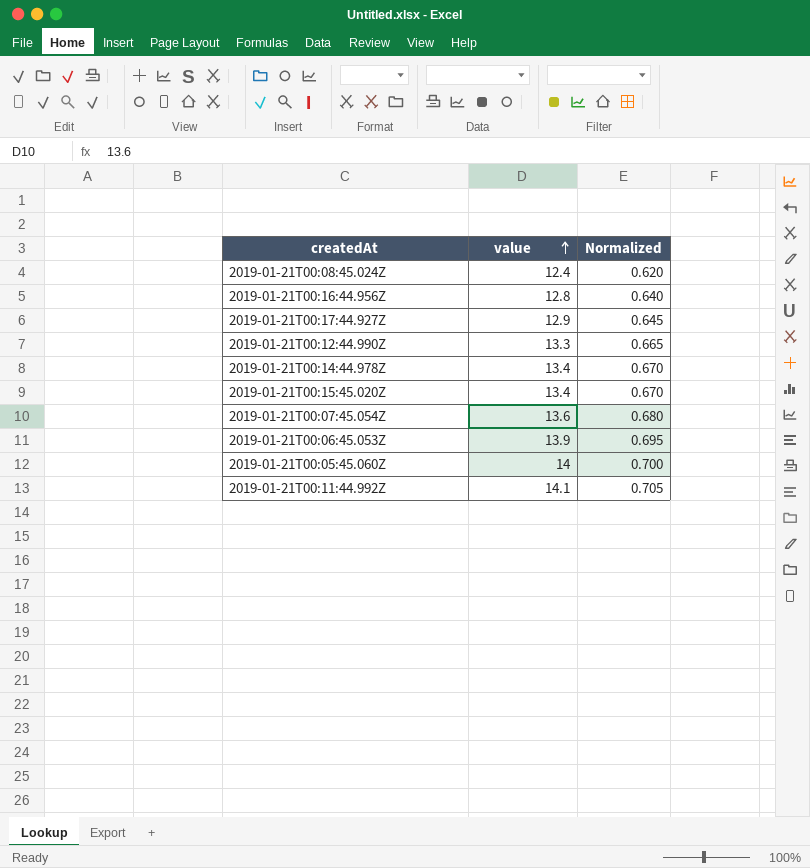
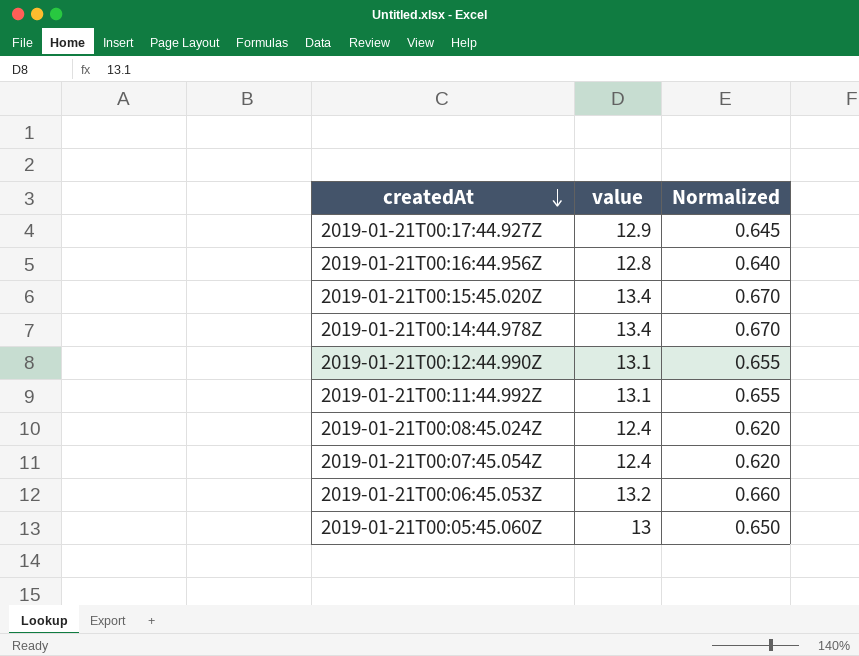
row order: value ascending -> createdAt descending
2019-01-21T00:12:44.990Z | value: 13.3 -> 13.1
2019-01-21T00:12:44.990Z | Normalized: 0.665 -> 0.655
2019-01-21T00:11:44.992Z | value: 14.1 -> 13.1
2019-01-21T00:11:44.992Z | Normalized: 0.705 -> 0.655
2019-01-21T00:07:45.054Z | value: 13.6 -> 12.4
2019-01-21T00:07:45.054Z | Normalized: 0.680 -> 0.620
2019-01-21T00:06:45.053Z | value: 13.9 -> 13.2
2019-01-21T00:06:45.053Z | Normalized: 0.695 -> 0.660
2019-01-21T00:05:45.060Z | value: 14 -> 13
2019-01-21T00:05:45.060Z | Normalized: 0.700 -> 0.650

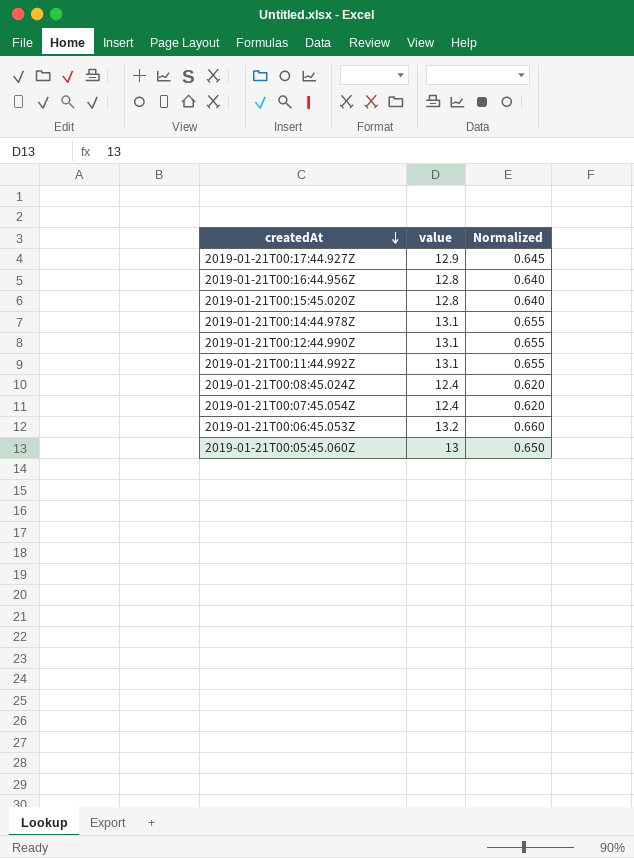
2019-01-21T00:15:45.020Z | value: 13.4 -> 12.8
2019-01-21T00:15:45.020Z | Normalized: 0.670 -> 0.640
2019-01-21T00:14:44.978Z | value: 13.4 -> 13.1
2019-01-21T00:14:44.978Z | Normalized: 0.670 -> 0.655

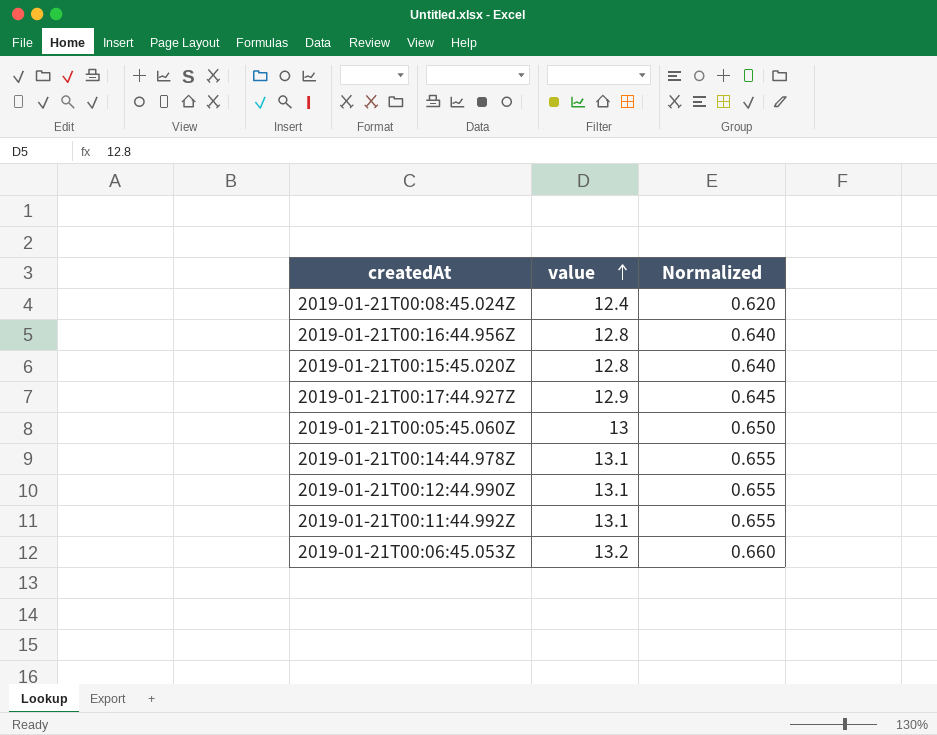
row order: createdAt descending -> value ascending
row 2019-01-21T00:07:45.054Z: 12.4 | 0.620 -> none

